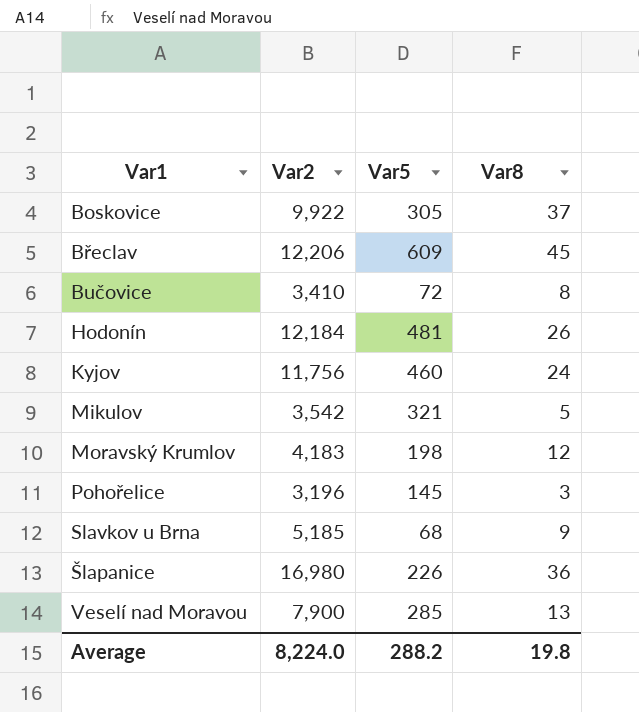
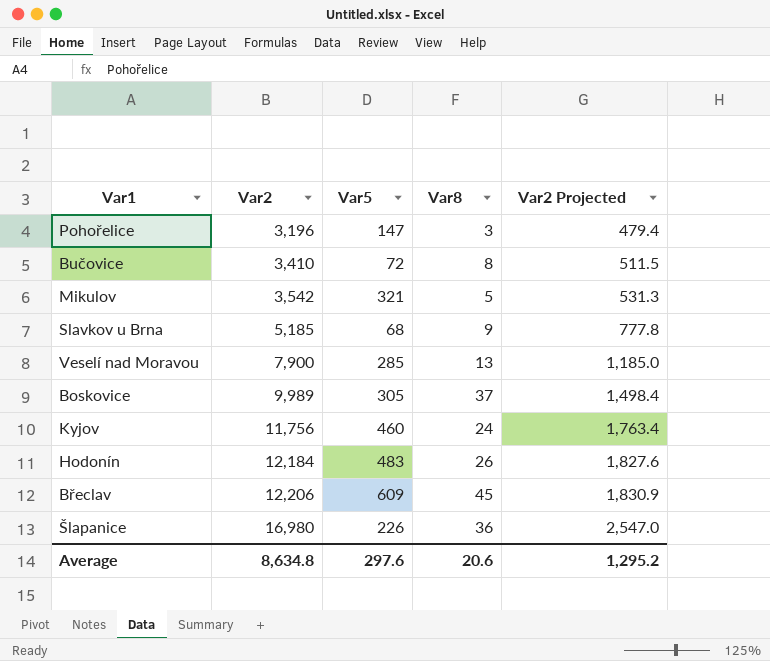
row order: none -> Var2 ascending
column Var2 Projected | formula: none -> [Var2] * 0.15
row Moravský Krumlov: 4,183 | 198 | 12 -> none
Pohořelice | Var5: 145 -> 147
Boskovice | Var2: 9,922 -> 9,989
Hodonín | Var5: 481 -> 483
Average | Var2: 8,224.0 -> 8,634.8
Average | Var5: 288.2 -> 297.6
Average | Var8: 19.8 -> 20.6

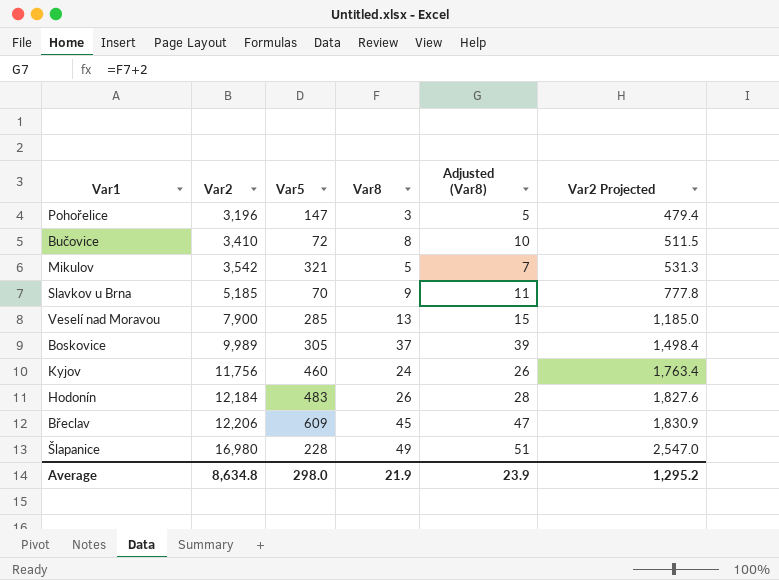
column Adjusted (Var8) | formula: none -> [Var8] + 2
Slavkov u Brna | Var5: 68 -> 70
Šlapanice | Var5: 226 -> 228
Šlapanice | Var8: 36 -> 49
Average | Var5: 297.6 -> 298.0
Average | Var8: 20.6 -> 21.9

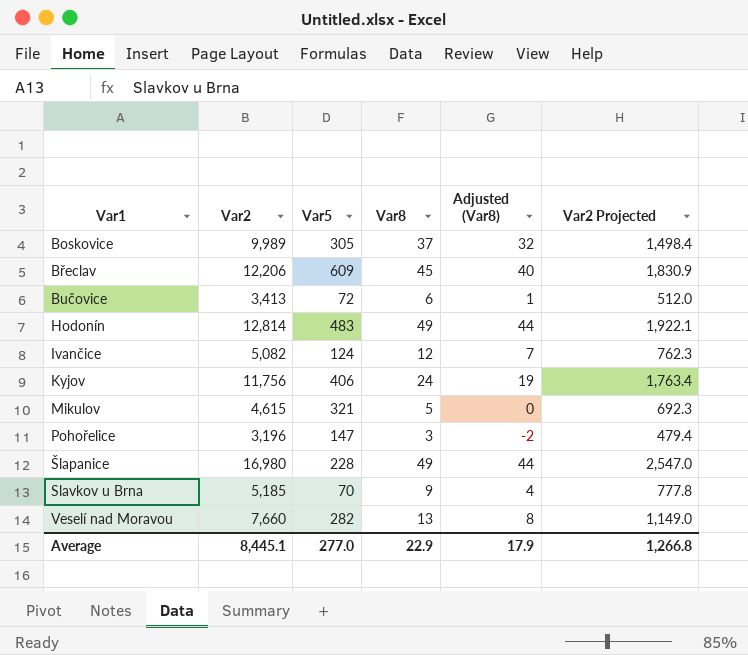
row order: Var2 ascending -> Var1 ascending
column Adjusted (Var8) | formula: [Var8] + 2 -> [Var8] - 5
Bučovice | Var2: 3,410 -> 3,413
Bučovice | Var8: 8 -> 6
Bučovice | Var2 Projected: 511.5 -> 512.0
Hodonín | Var2: 12,184 -> 12,814
Hodonín | Var8: 26 -> 49
Hodonín | Var2 Projected: 1,827.6 -> 1,922.1
row Ivančice: none -> 5,082 | 124 | 12 | 7 | 762.3
Kyjov | Var5: 460 -> 406
Mikulov | Var2: 3,542 -> 4,615
Mikulov | Var2 Projected: 531.3 -> 692.3
Veselí nad Moravou | Var2: 7,900 -> 7,660
Veselí nad Moravou | Var5: 285 -> 282
Veselí nad Moravou | Var2 Projected: 1,185.0 -> 1,149.0
Average | Var2: 8,634.8 -> 8,445.1
Average | Var5: 298.0 -> 277.0
Average | Var8: 21.9 -> 22.9
Average | Adjusted (Var8): 23.9 -> 17.9
Average | Var2 Projected: 1,295.2 -> 1,266.8

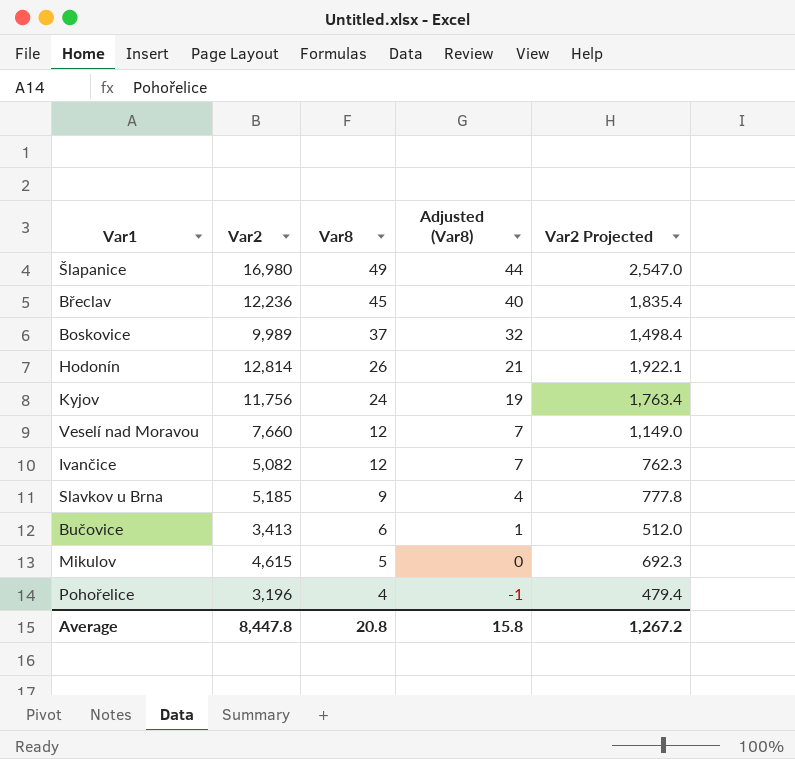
row order: Var1 ascending -> Var8 descending
column Var5 | position: 3 -> none
Břeclav | Var2: 12,206 -> 12,236
Břeclav | Var2 Projected: 1,830.9 -> 1,835.4
Hodonín | Var8: 49 -> 26
Hodonín | Adjusted (Var8): 44 -> 21
Veselí nad Moravou | Var8: 13 -> 12
Veselí nad Moravou | Adjusted (Var8): 8 -> 7
Pohořelice | Var8: 3 -> 4
Pohořelice | Adjusted (Var8): -2 -> -1
Average | Var2: 8,445.1 -> 8,447.8
Average | Var8: 22.9 -> 20.8
Average | Adjusted (Var8): 17.9 -> 15.8
Average | Var2 Projected: 1,266.8 -> 1,267.2

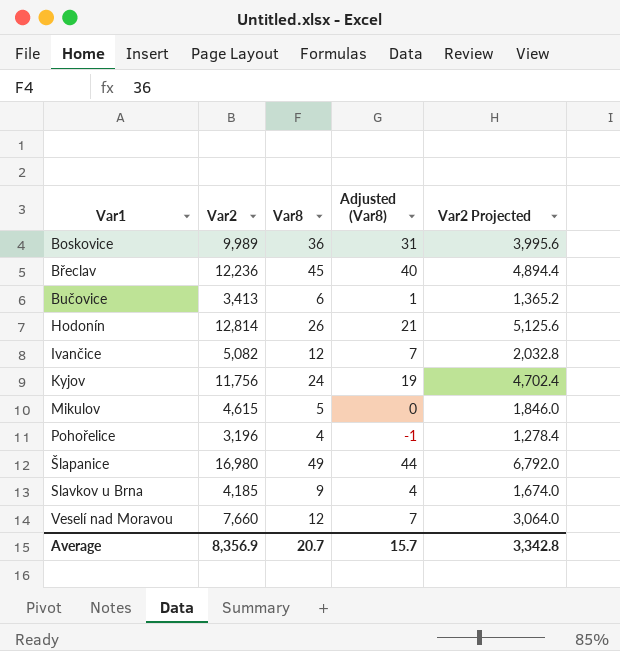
row order: Var8 descending -> Var1 ascending
column Var2 Projected | formula: [Var2] * 0.15 -> [Var2] * 0.4
Boskovice | Var8: 37 -> 36
Boskovice | Adjusted (Var8): 32 -> 31
Slavkov u Brna | Var2: 5,185 -> 4,185
Average | Var2: 8,447.8 -> 8,356.9
Average | Var8: 20.8 -> 20.7
Average | Adjusted (Var8): 15.8 -> 15.7
Average | Var2 Projected: 1,267.2 -> 3,342.8

